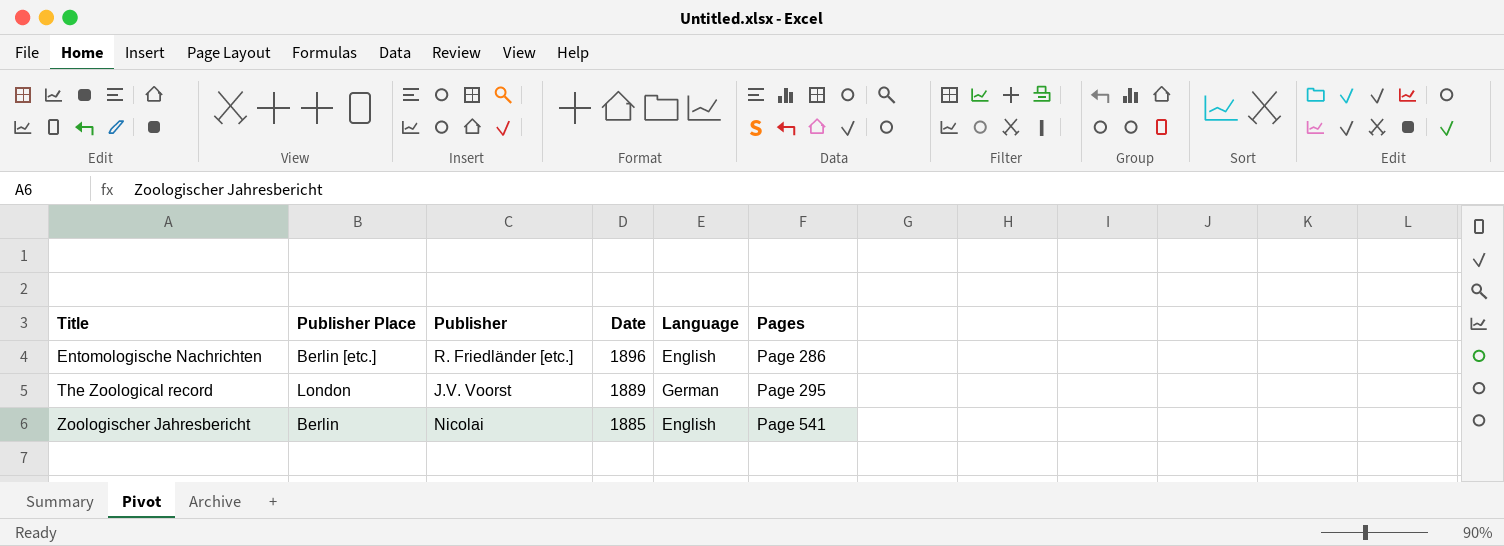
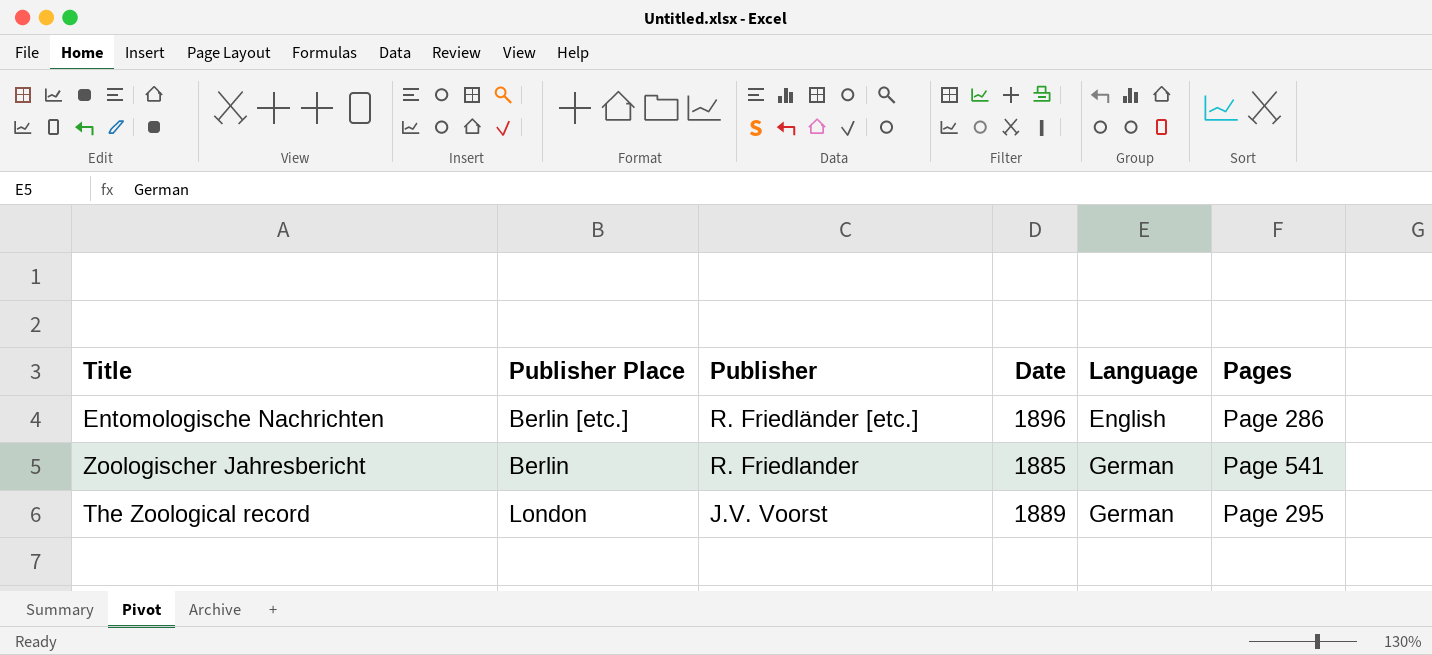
row order: Title ascending -> Publisher descending
Zoologischer Jahresbericht | Publisher: Nicolai -> R. Friedlander
Zoologischer Jahresbericht | Language: English -> German

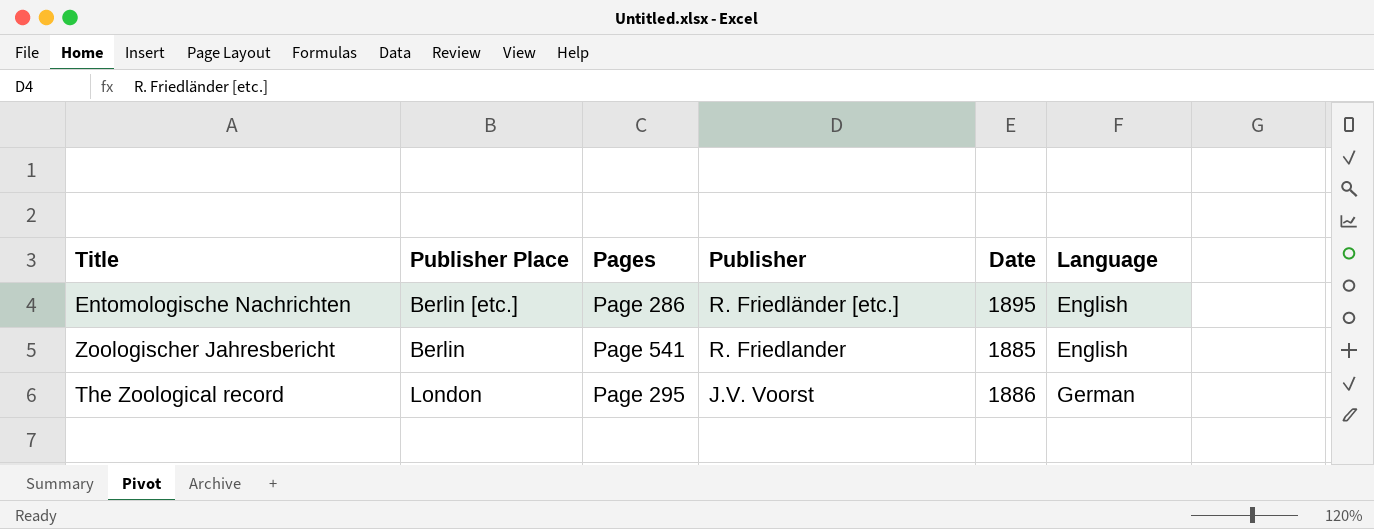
column Pages | position: 6 -> 3
Entomologische Nachrichten | Date: 1896 -> 1895
Zoologischer Jahresbericht | Language: German -> English
The Zoological record | Date: 1889 -> 1886

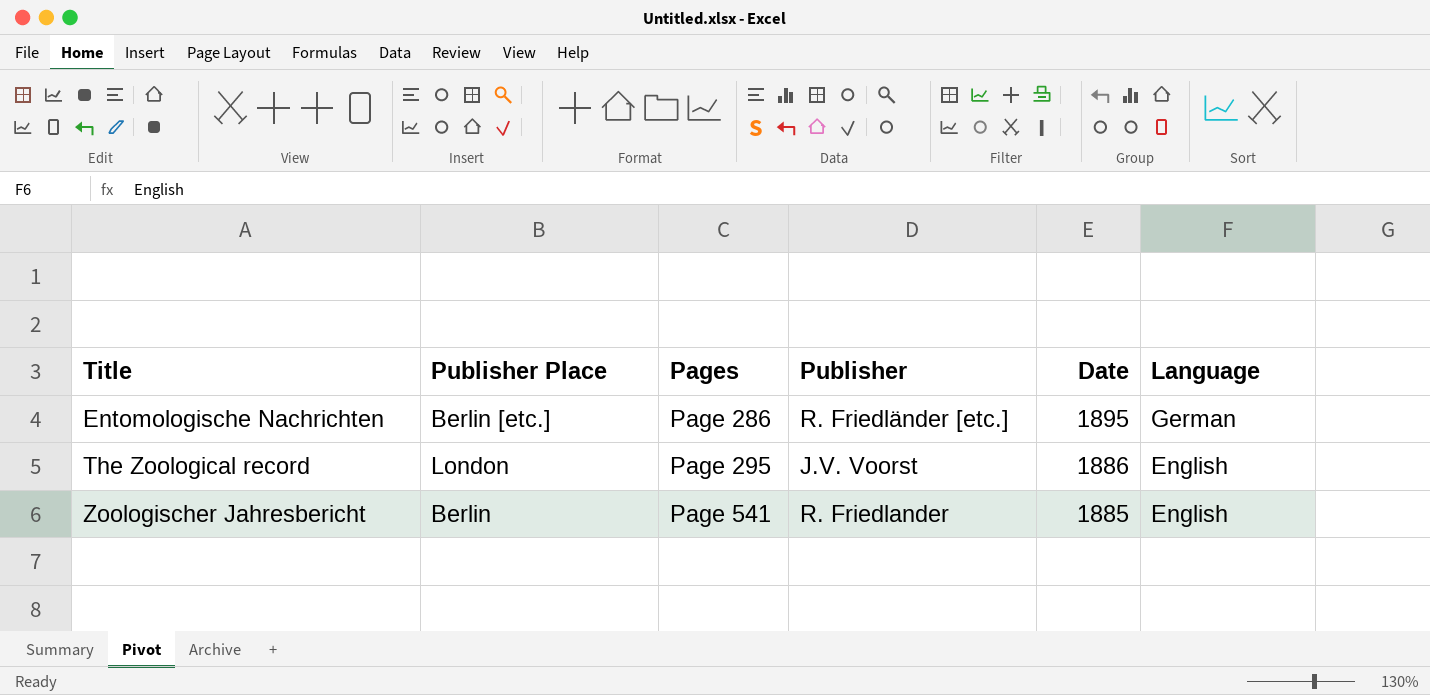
row order: Publisher descending -> Title ascending
Entomologische Nachrichten | Language: English -> German
The Zoological record | Language: German -> English

